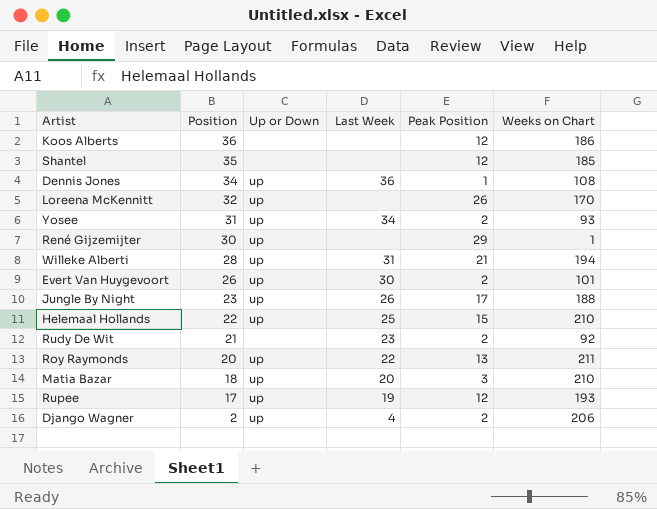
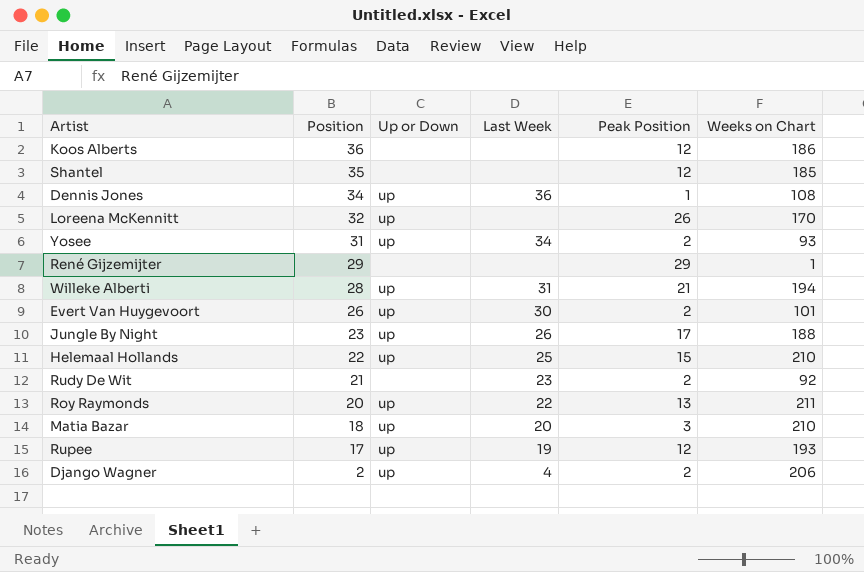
René Gijzemijter | Position: 30 -> 29
René Gijzemijter | Up or Down: up -> none

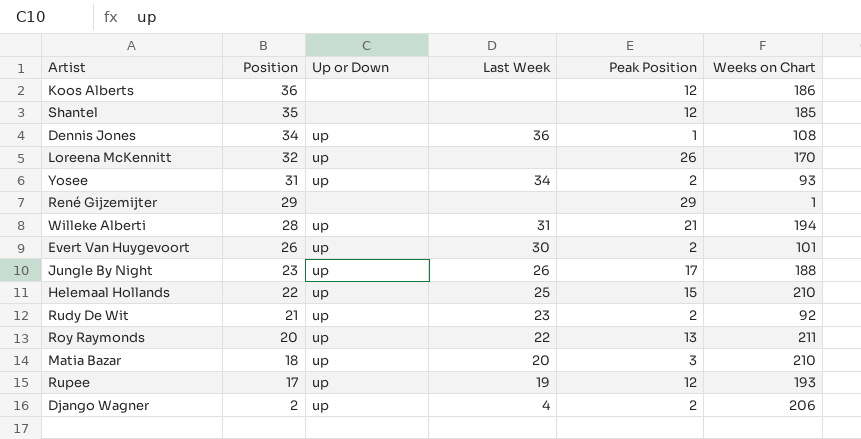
Rudy De Wit | Up or Down: none -> up

